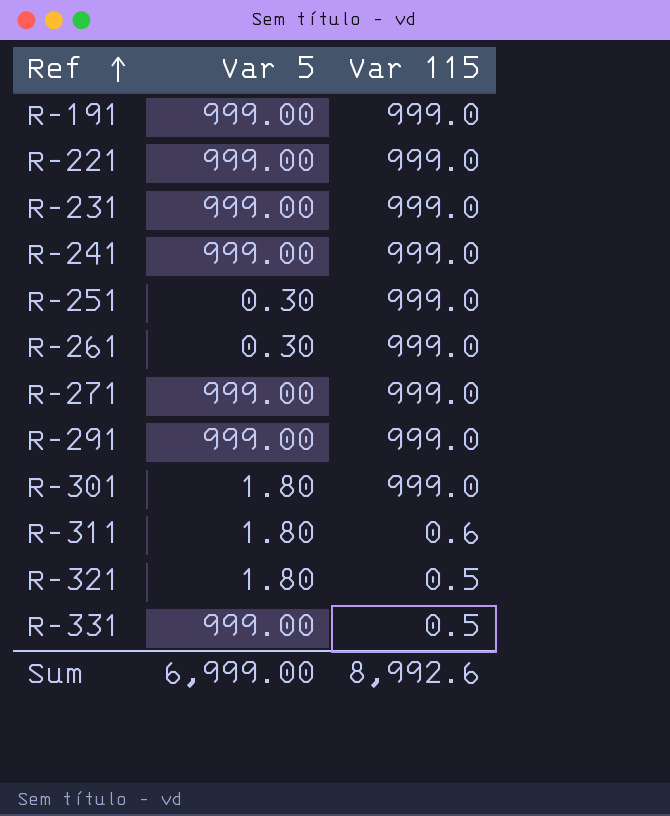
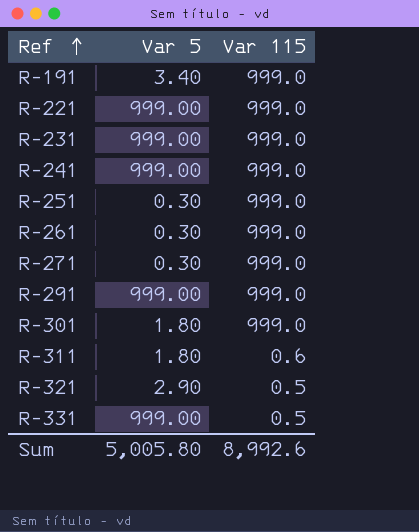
R-191 | Var 5: 999.00 -> 3.40
R-271 | Var 5: 999.00 -> 0.30
R-321 | Var 5: 1.80 -> 2.90
Sum | Var 5: 6,999.00 -> 5,005.80

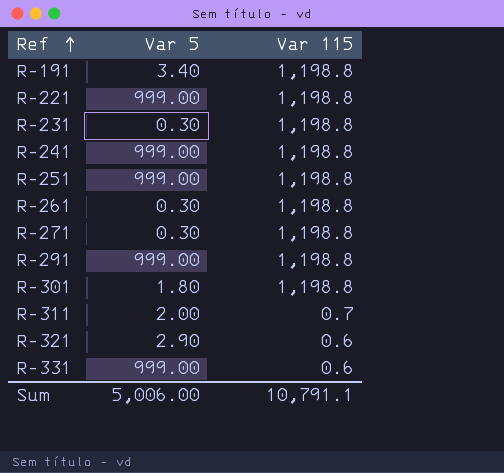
R-191 | Var 115: 999.0 -> 1,198.8
R-221 | Var 115: 999.0 -> 1,198.8
R-231 | Var 5: 999.00 -> 0.30
R-231 | Var 115: 999.0 -> 1,198.8
R-241 | Var 115: 999.0 -> 1,198.8
R-251 | Var 5: 0.30 -> 999.00
R-251 | Var 115: 999.0 -> 1,198.8
R-261 | Var 115: 999.0 -> 1,198.8
R-271 | Var 115: 999.0 -> 1,198.8
R-291 | Var 115: 999.0 -> 1,198.8
R-301 | Var 115: 999.0 -> 1,198.8
R-311 | Var 5: 1.80 -> 2.00
R-311 | Var 115: 0.6 -> 0.7
R-321 | Var 115: 0.5 -> 0.6
R-331 | Var 115: 0.5 -> 0.6
Sum | Var 5: 5,005.80 -> 5,006.00
Sum | Var 115: 8,992.6 -> 10,791.1

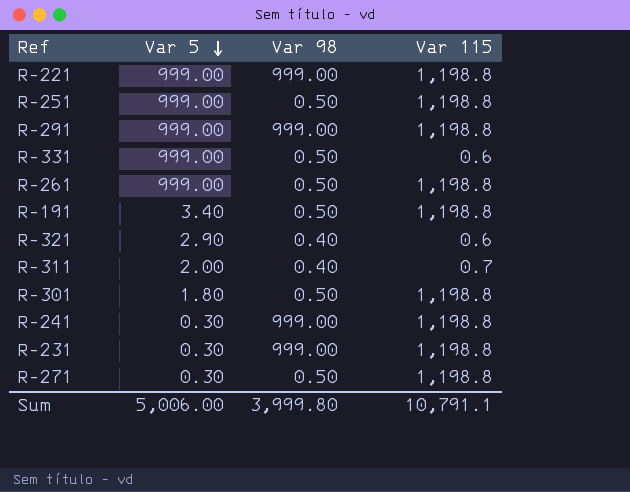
row order: Ref ascending -> Var 5 descending
column Var 98 | position: none -> 3
R-261 | Var 5: 0.30 -> 999.00
R-241 | Var 5: 999.00 -> 0.30

